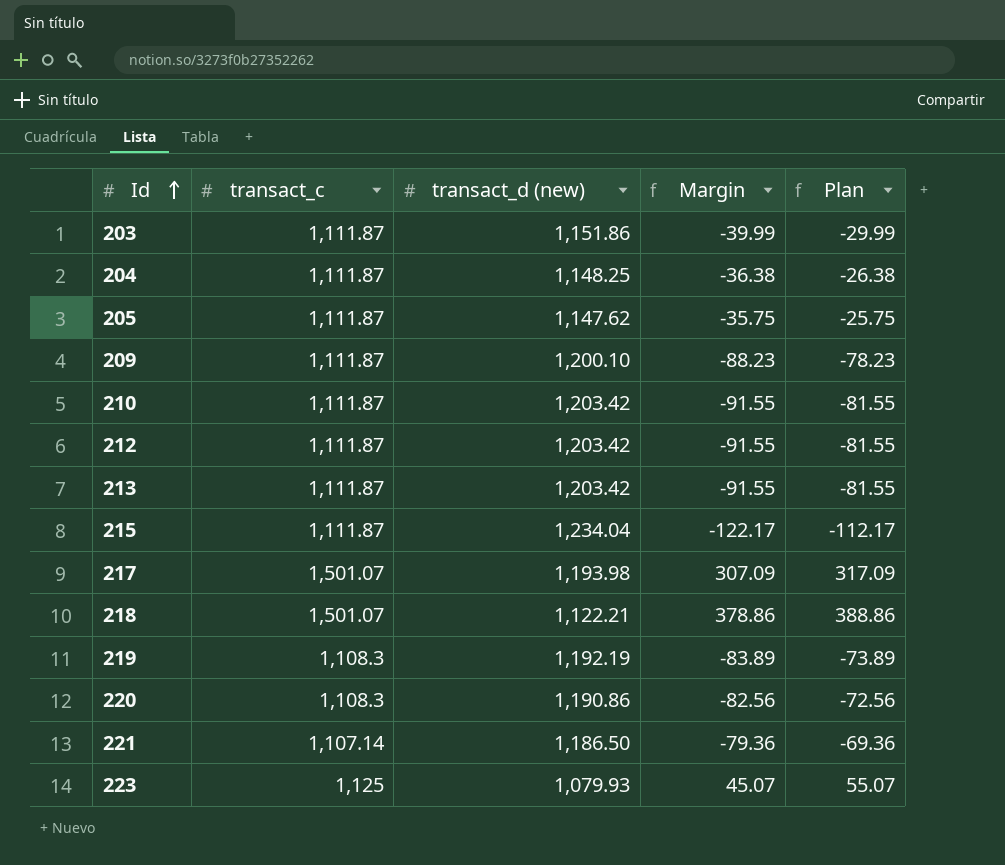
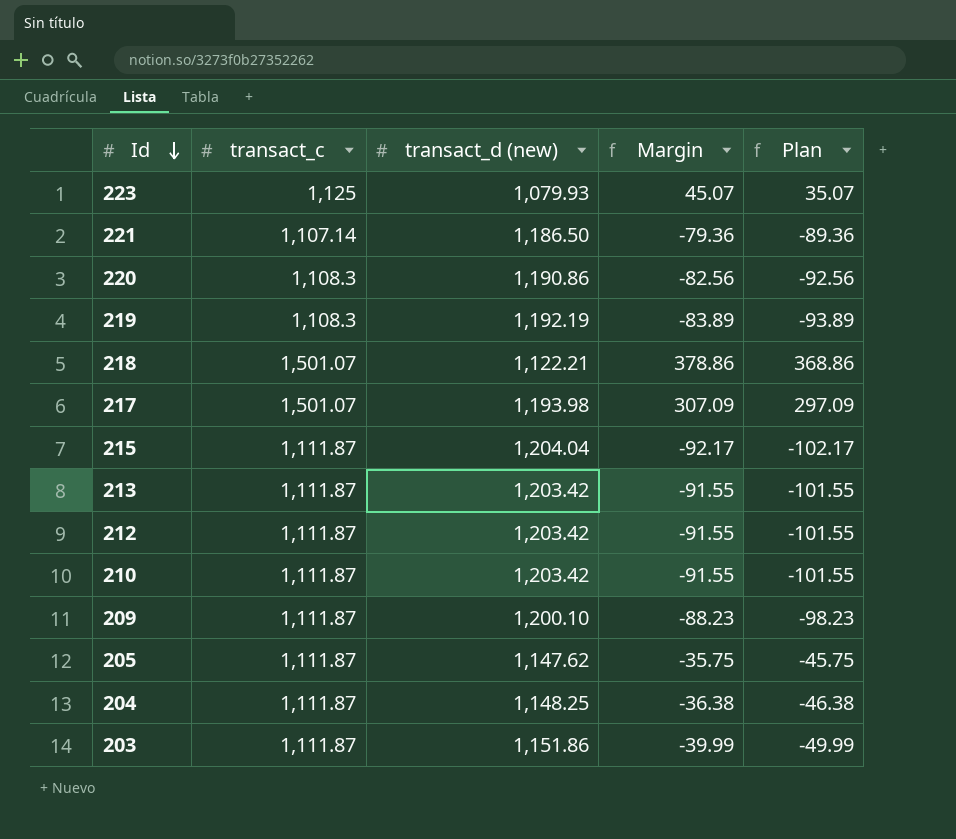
row order: Id ascending -> Id descending
column Plan | formula: [Margin] + 10 -> [Margin] - 10
215 | transact_d (new): 1,234.04 -> 1,204.04
215 | Margin: -122.17 -> -92.17

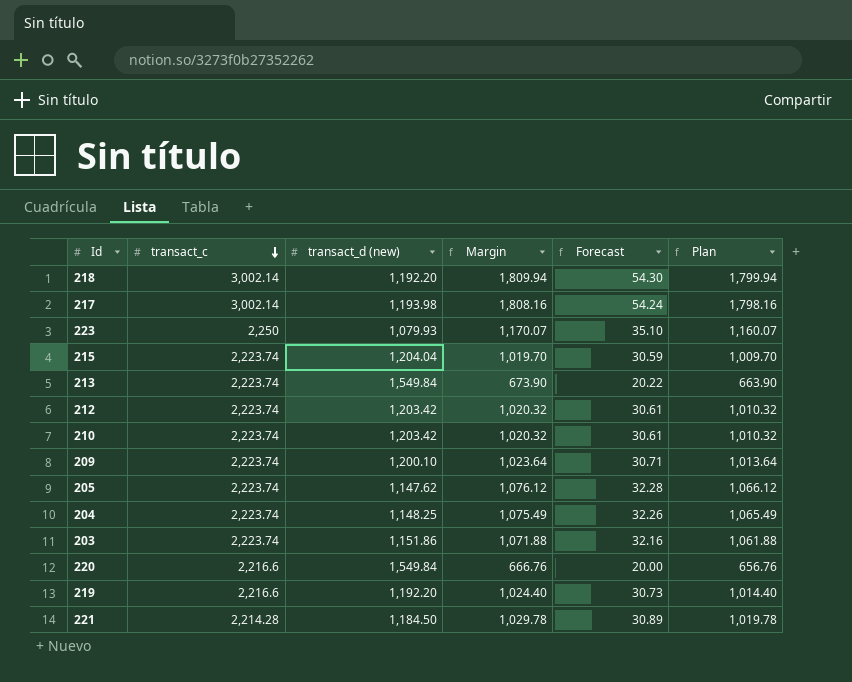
row order: Id descending -> transact_c descending
column Forecast | formula: none -> [Margin] * 0.03
218 | transact_c: 1,501.07 -> 3,002.14
218 | transact_d (new): 1,122.21 -> 1,192.20
218 | Margin: 378.86 -> 1,809.94
218 | Plan: 368.86 -> 1,799.94
217 | transact_c: 1,501.07 -> 3,002.14
217 | Margin: 307.09 -> 1,808.16
217 | Plan: 297.09 -> 1,798.16
223 | transact_c: 1,125 -> 2,250
223 | Margin: 45.07 -> 1,170.07
223 | Plan: 35.07 -> 1,160.07
215 | transact_c: 1,111.87 -> 2,223.74
215 | Margin: -92.17 -> 1,019.70
215 | Plan: -102.17 -> 1,009.70
213 | transact_c: 1,111.87 -> 2,223.74
213 | transact_d (new): 1,203.42 -> 1,549.84
213 | Margin: -91.55 -> 673.90
213 | Plan: -101.55 -> 663.90
212 | transact_c: 1,111.87 -> 2,223.74
212 | Margin: -91.55 -> 1,020.32
212 | Plan: -101.55 -> 1,010.32
210 | transact_c: 1,111.87 -> 2,223.74
210 | Margin: -91.55 -> 1,020.32
210 | Plan: -101.55 -> 1,010.32
209 | transact_c: 1,111.87 -> 2,223.74
209 | Margin: -88.23 -> 1,023.64
209 | Plan: -98.23 -> 1,013.64
205 | transact_c: 1,111.87 -> 2,223.74
205 | Margin: -35.75 -> 1,076.12
205 | Plan: -45.75 -> 1,066.12
204 | transact_c: 1,111.87 -> 2,223.74
204 | Margin: -36.38 -> 1,075.49
204 | Plan: -46.38 -> 1,065.49
203 | transact_c: 1,111.87 -> 2,223.74
203 | Margin: -39.99 -> 1,071.88
203 | Plan: -49.99 -> 1,061.88
220 | transact_c: 1,108.3 -> 2,216.6
220 | transact_d (new): 1,190.86 -> 1,549.84
220 | Margin: -82.56 -> 666.76
220 | Plan: -92.56 -> 656.76
219 | transact_c: 1,108.3 -> 2,216.6
219 | transact_d (new): 1,192.19 -> 1,192.20
219 | Margin: -83.89 -> 1,024.40
219 | Plan: -93.89 -> 1,014.40
221 | transact_c: 1,107.14 -> 2,214.28
221 | transact_d (new): 1,186.50 -> 1,184.50
221 | Margin: -79.36 -> 1,029.78
221 | Plan: -89.36 -> 1,019.78

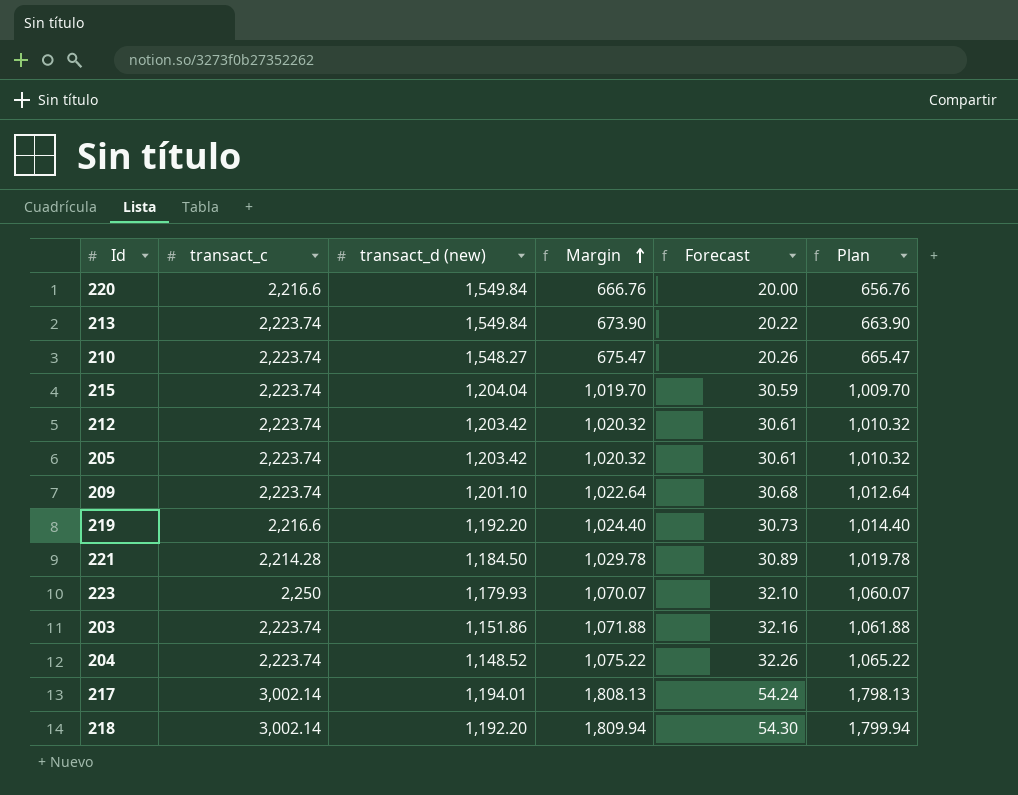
row order: transact_c descending -> Margin ascending
210 | transact_d (new): 1,203.42 -> 1,548.27
210 | Margin: 1,020.32 -> 675.47
210 | Forecast: 30.61 -> 20.26
210 | Plan: 1,010.32 -> 665.47
205 | transact_d (new): 1,147.62 -> 1,203.42
205 | Margin: 1,076.12 -> 1,020.32
205 | Forecast: 32.28 -> 30.61
205 | Plan: 1,066.12 -> 1,010.32
209 | transact_d (new): 1,200.10 -> 1,201.10
209 | Margin: 1,023.64 -> 1,022.64
209 | Forecast: 30.71 -> 30.68
209 | Plan: 1,013.64 -> 1,012.64
223 | transact_d (new): 1,079.93 -> 1,179.93
223 | Margin: 1,170.07 -> 1,070.07
223 | Forecast: 35.10 -> 32.10
223 | Plan: 1,160.07 -> 1,060.07
204 | transact_d (new): 1,148.25 -> 1,148.52
204 | Margin: 1,075.49 -> 1,075.22
204 | Plan: 1,065.49 -> 1,065.22
217 | transact_d (new): 1,193.98 -> 1,194.01
217 | Margin: 1,808.16 -> 1,808.13
217 | Plan: 1,798.16 -> 1,798.13

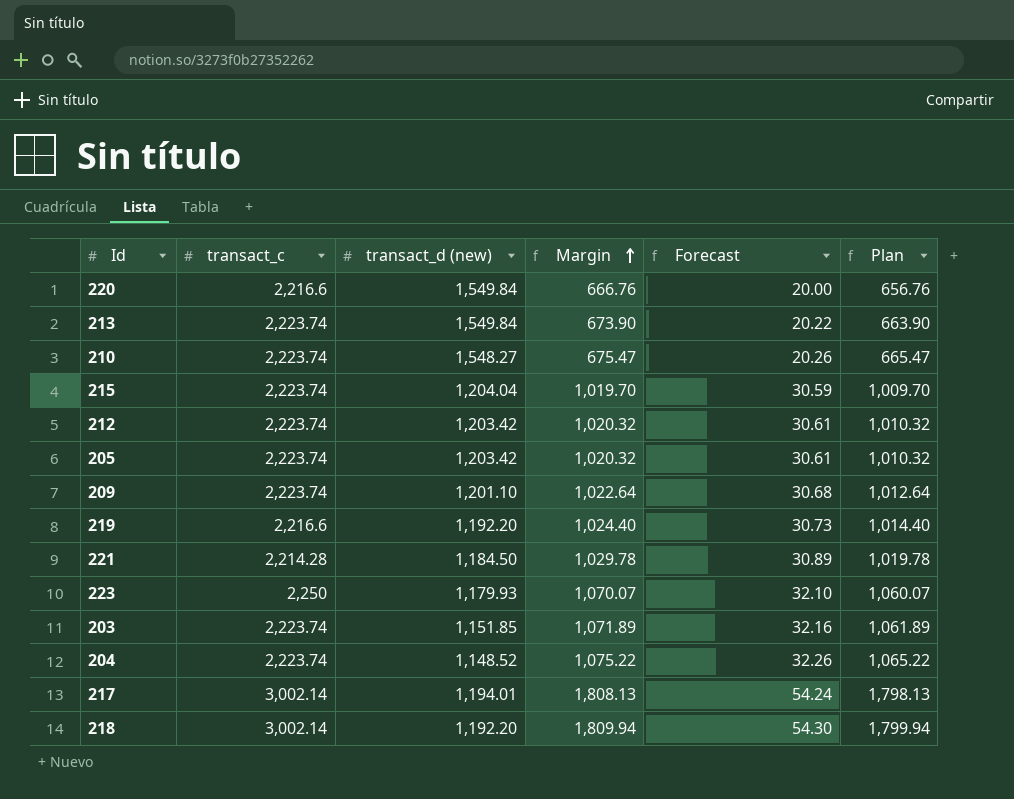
203 | transact_d (new): 1,151.86 -> 1,151.85
203 | Margin: 1,071.88 -> 1,071.89
203 | Plan: 1,061.88 -> 1,061.89

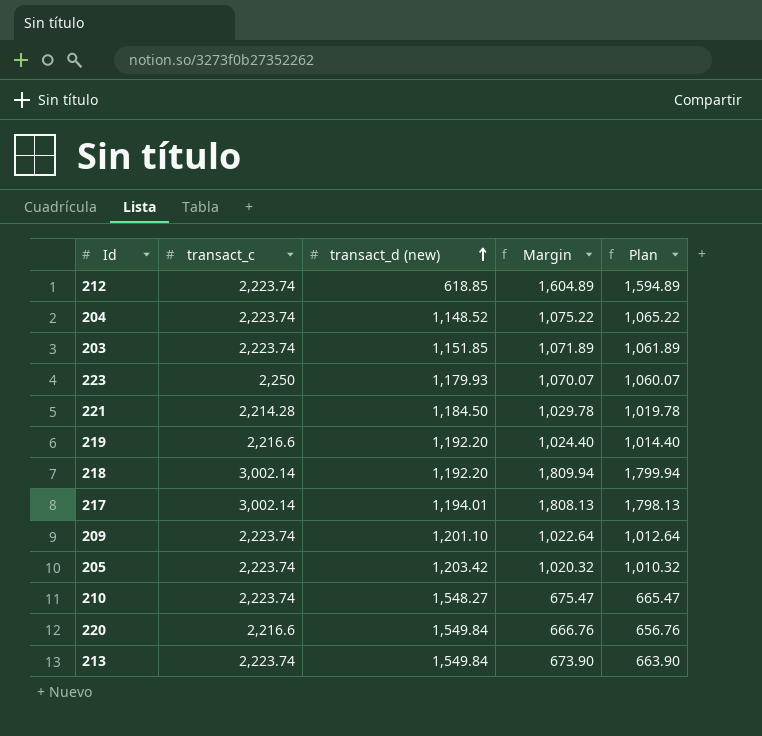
row order: Margin ascending -> transact_d (new) ascending
column Forecast | formula: [Margin] * 0.03 -> none
row 215: 2,223.74 | 1,204.04 | 1,019.70 | 30.59 | 1,009.70 -> none
212 | transact_d (new): 1,203.42 -> 618.85
212 | Margin: 1,020.32 -> 1,604.89
212 | Plan: 1,010.32 -> 1,594.89

